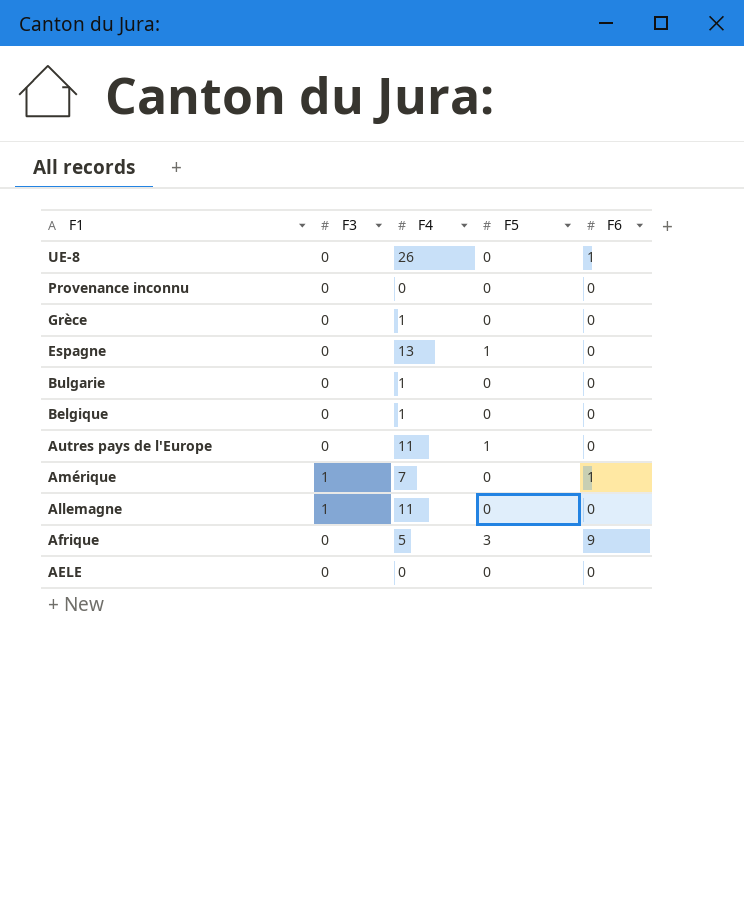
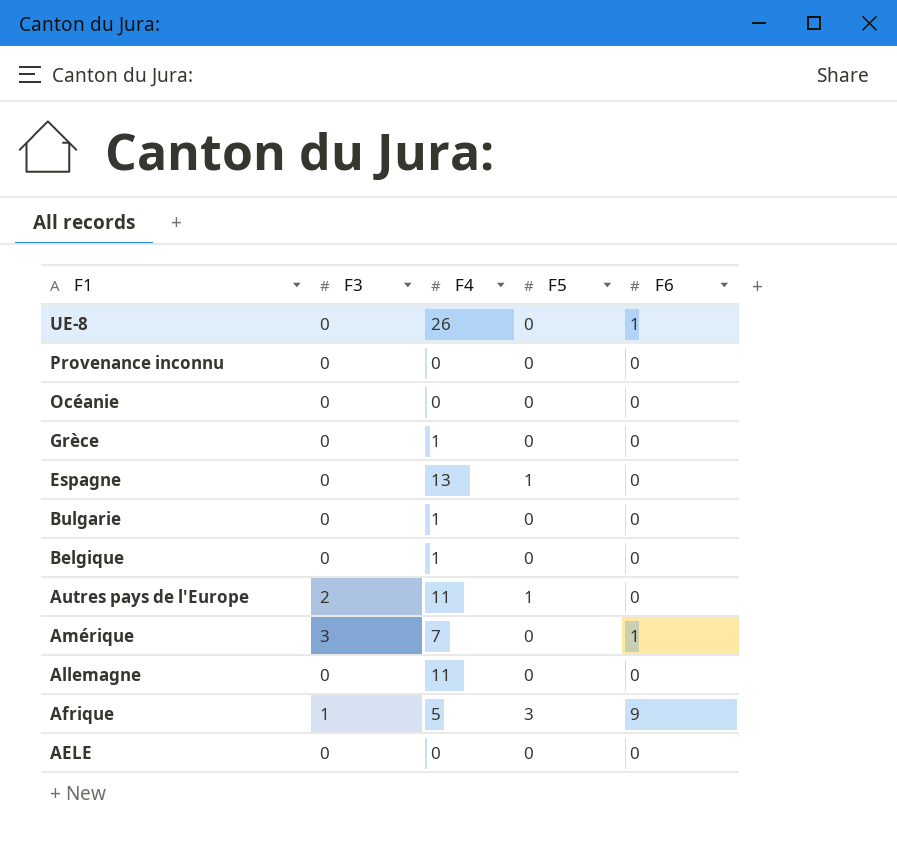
row Océanie: none -> 0 | 0 | 0 | 0
Autres pays de l'Europe | F3: 0 -> 2
Amérique | F3: 1 -> 3
Allemagne | F3: 1 -> 0
Afrique | F3: 0 -> 1

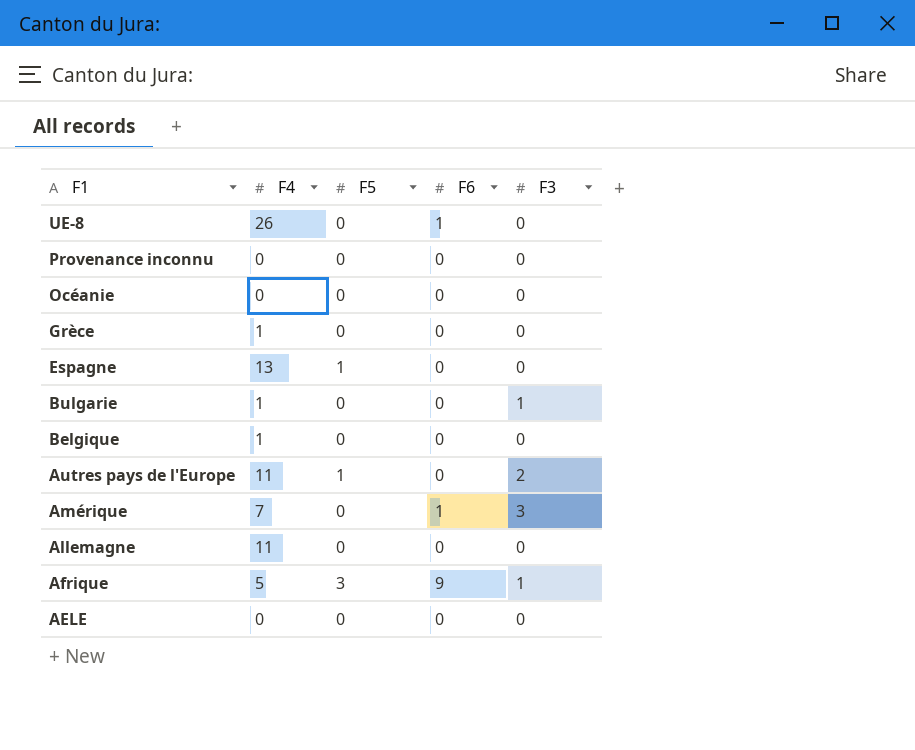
column F3 | position: 2 -> 5
Bulgarie | F3: 0 -> 1

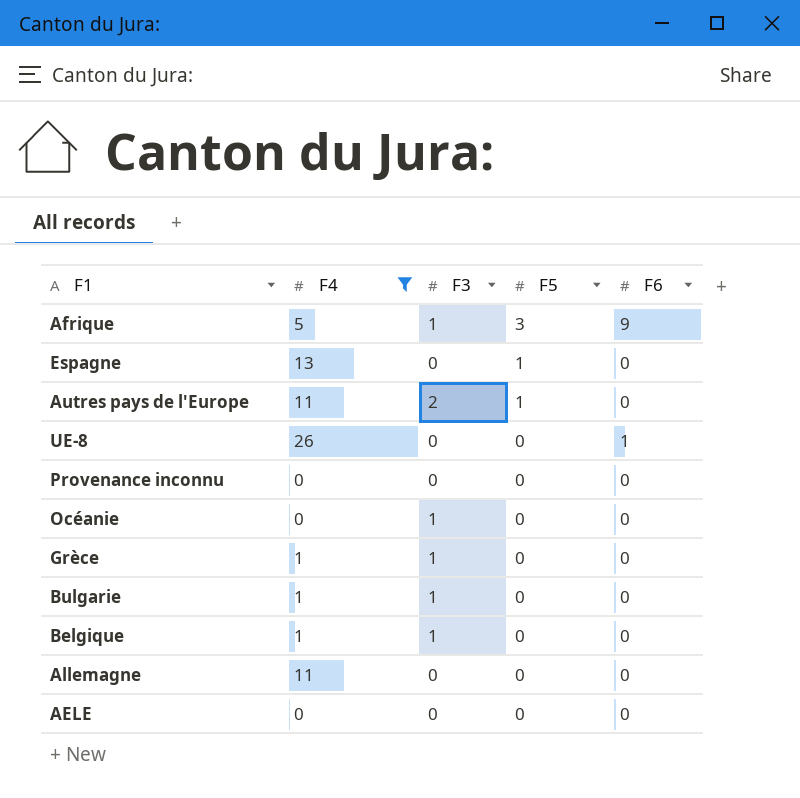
filter: none -> F4 != 7
row order: F1 descending -> F5 descending
column F3 | position: 5 -> 3
Océanie | F3: 0 -> 1
Grèce | F3: 0 -> 1
Belgique | F3: 0 -> 1

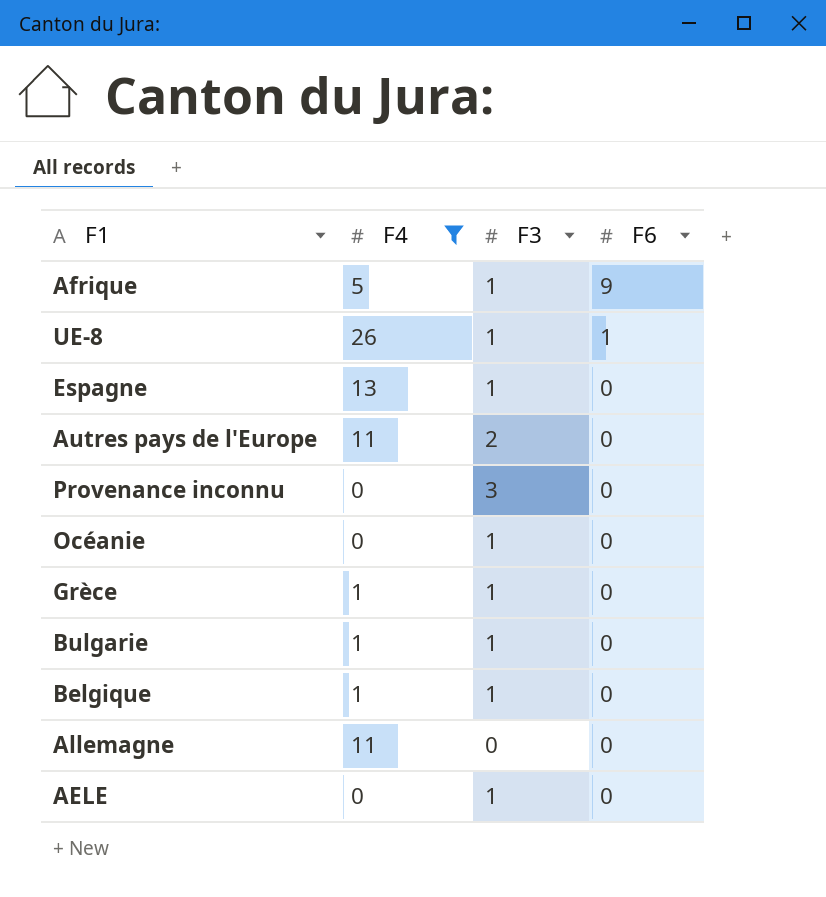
row order: F5 descending -> F6 descending
column F5 | position: 4 -> none
UE-8 | F3: 0 -> 1
Espagne | F3: 0 -> 1
Provenance inconnu | F3: 0 -> 3
AELE | F3: 0 -> 1

